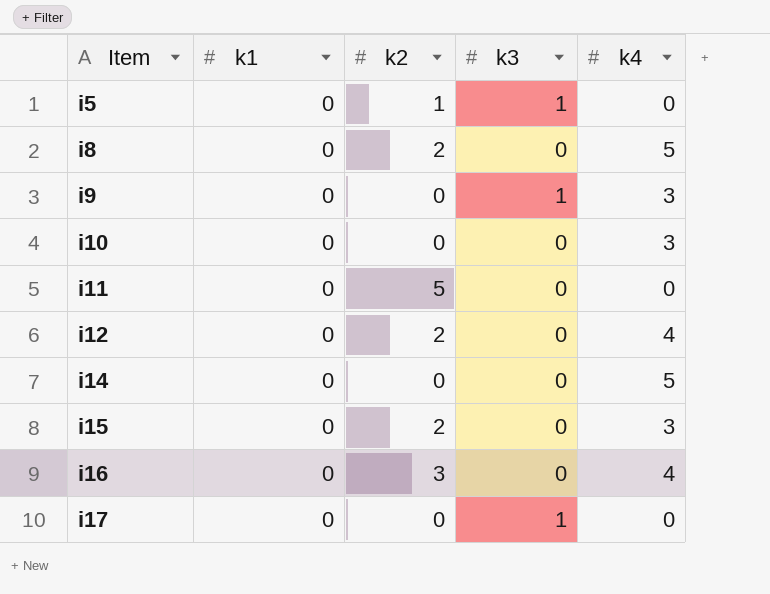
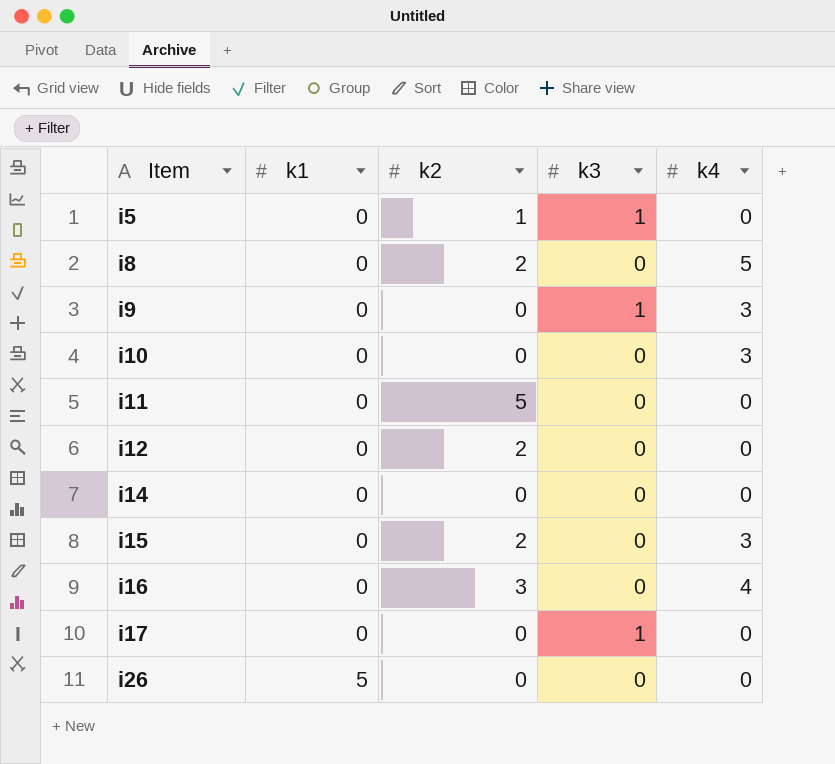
i12 | k4: 4 -> 0
i14 | k4: 5 -> 0
row i26: none -> 5 | 0 | 0 | 0

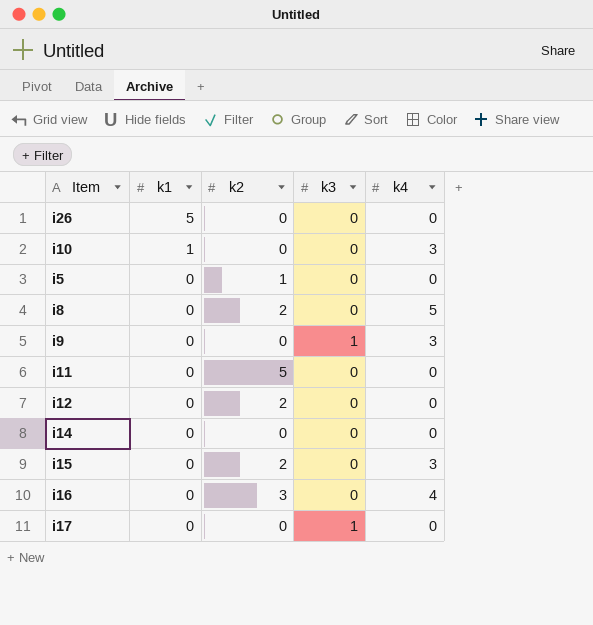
row order: Item ascending -> k1 descending
i10 | k1: 0 -> 1
i5 | k3: 1 -> 0

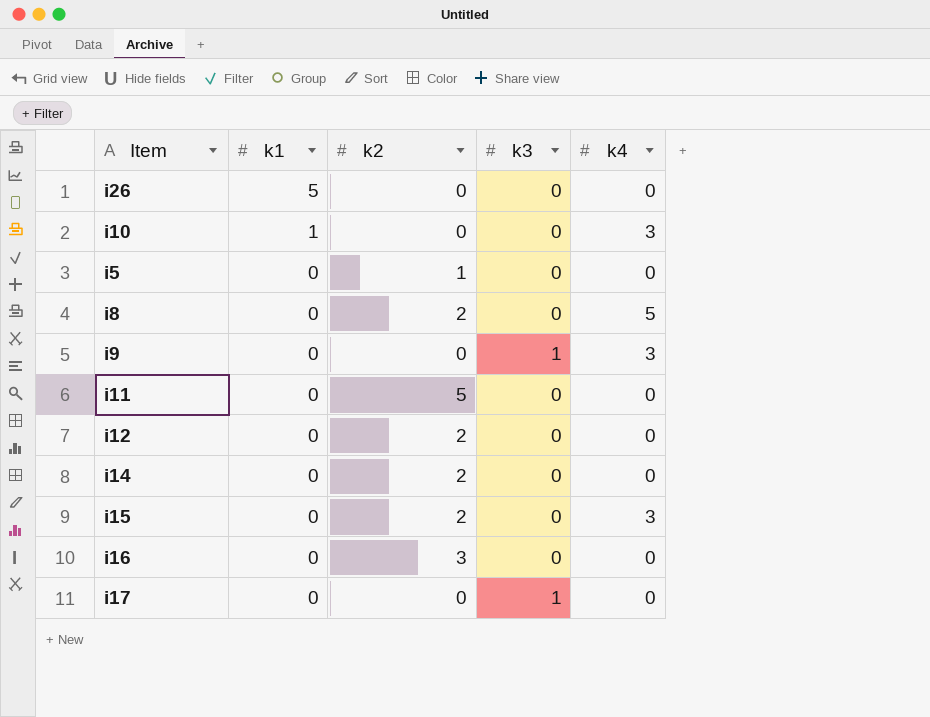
i14 | k2: 0 -> 2
i16 | k4: 4 -> 0

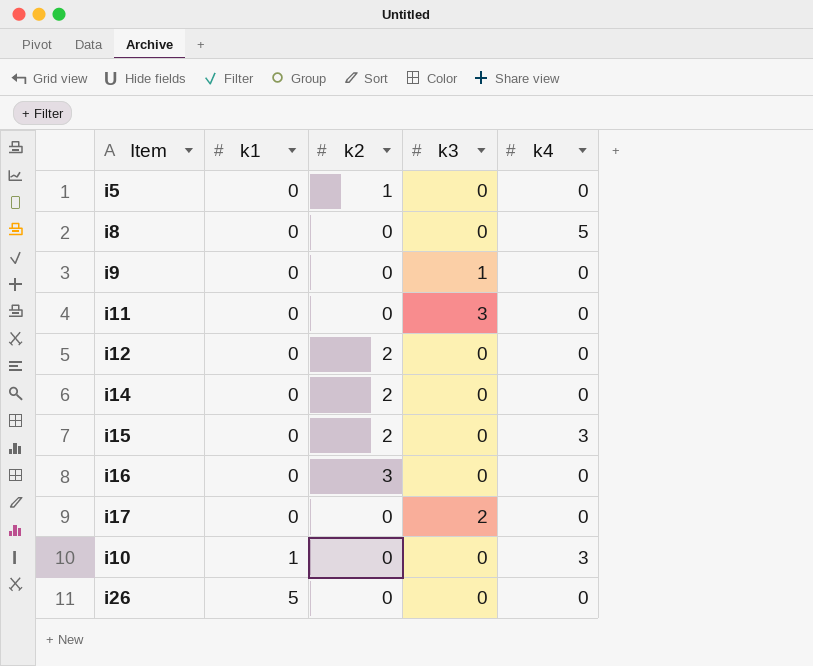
row order: k1 descending -> k1 ascending
i8 | k2: 2 -> 0
i9 | k4: 3 -> 0
i11 | k2: 5 -> 0
i11 | k3: 0 -> 3
i17 | k3: 1 -> 2

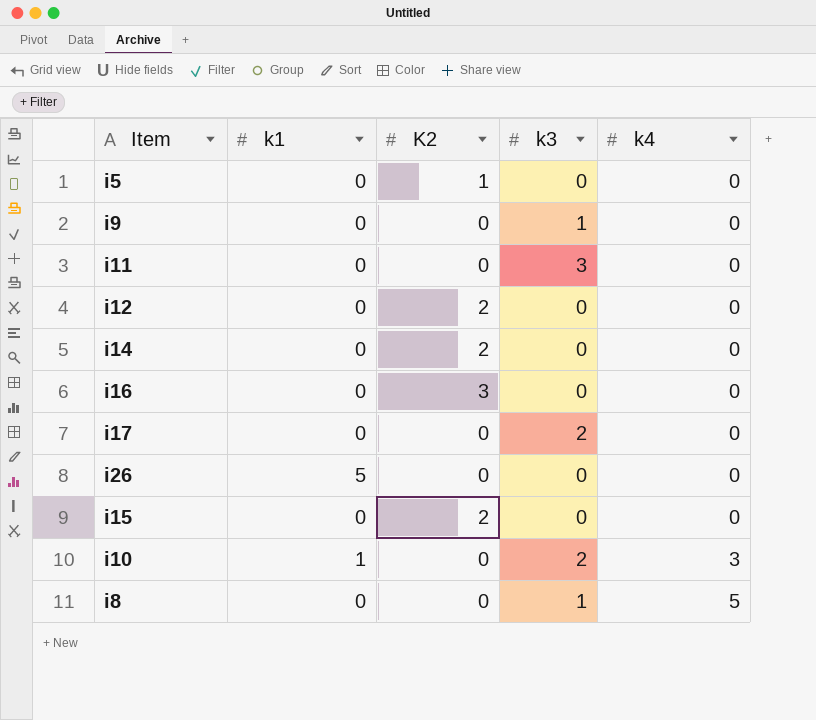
row order: k1 ascending -> k4 ascending
column name: k2 -> K2
i15 | k4: 3 -> 0
i10 | k3: 0 -> 2
i8 | k3: 0 -> 1

